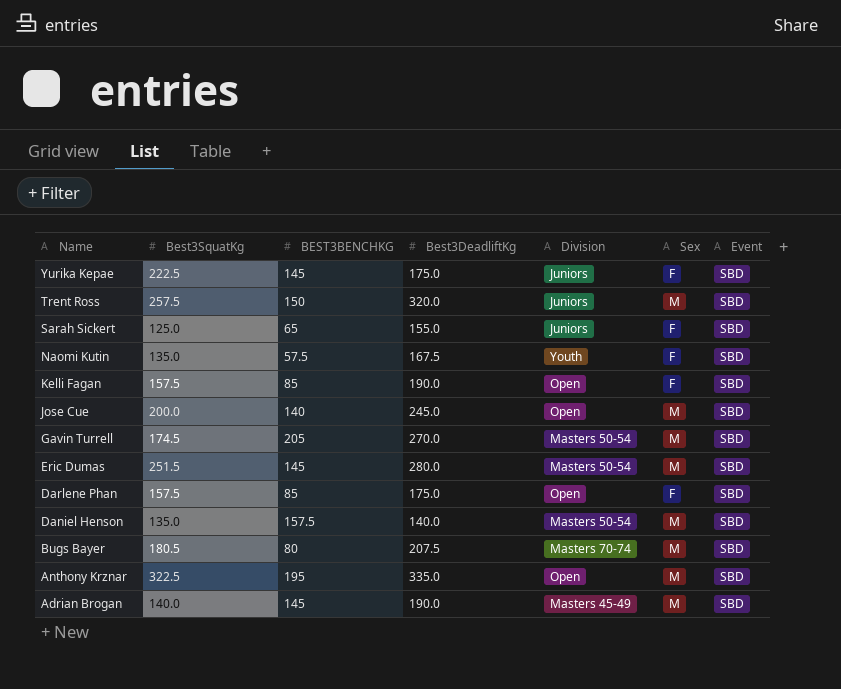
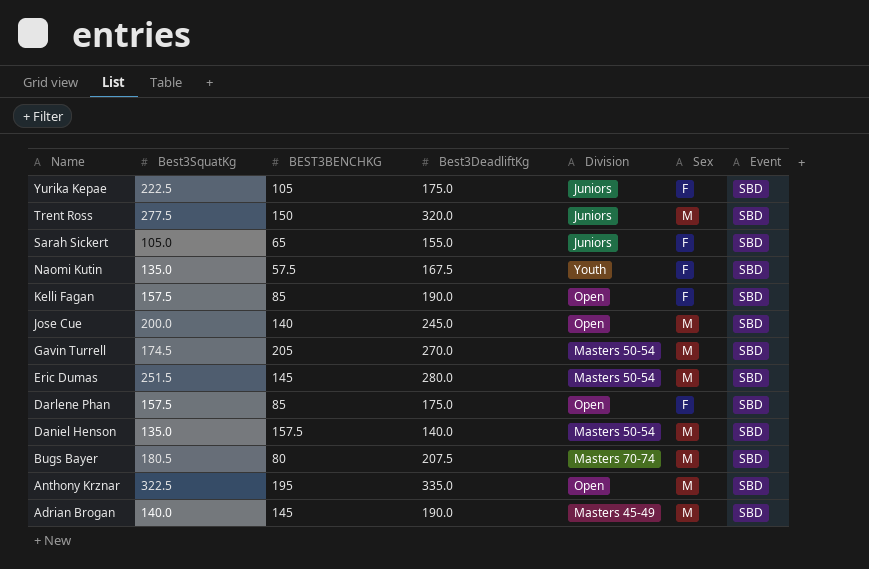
Yurika Kepae | BEST3BENCHKG: 145 -> 105
Trent Ross | Best3SquatKg: 257.5 -> 277.5
Sarah Sickert | Best3SquatKg: 125.0 -> 105.0

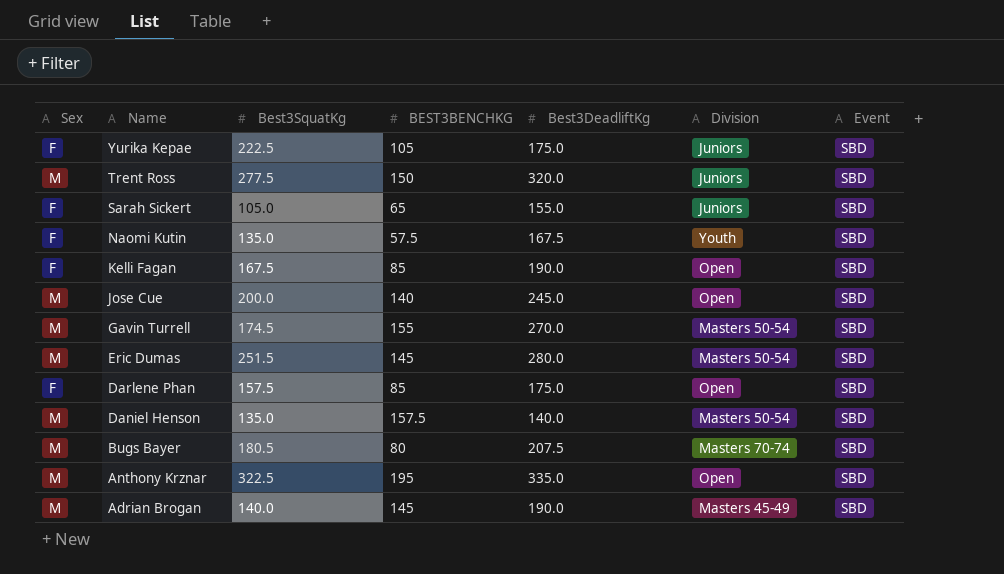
column Sex | position: 6 -> 1
Kelli Fagan | Best3SquatKg: 157.5 -> 167.5
Gavin Turrell | BEST3BENCHKG: 205 -> 155

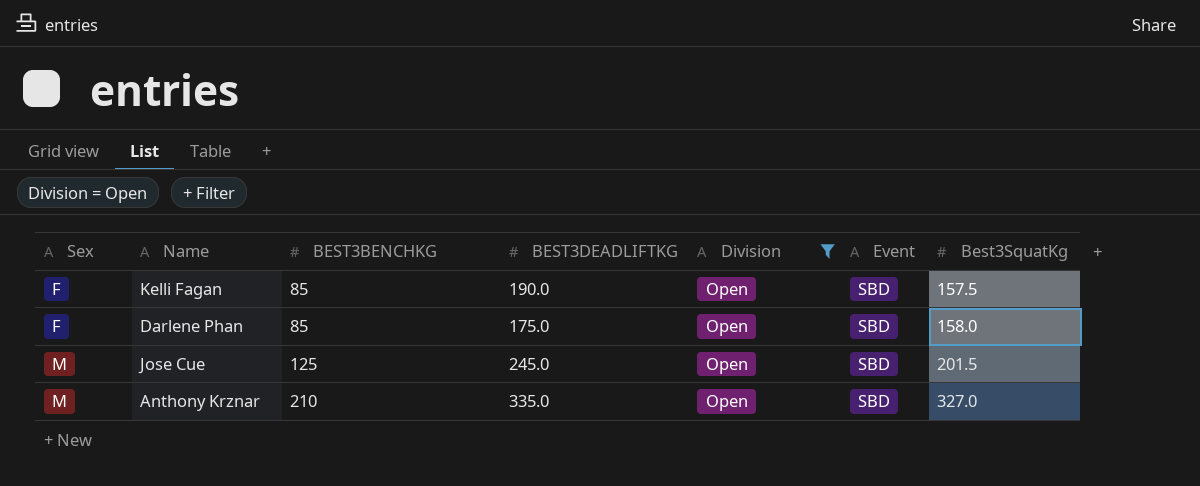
filter: none -> Division = Open
row order: Name descending -> Sex ascending
column name: Best3DeadliftKg -> BEST3DEADLIFTKG
column Best3SquatKg | position: 3 -> 7
Kelli Fagan | Best3SquatKg: 167.5 -> 157.5
Darlene Phan | Best3SquatKg: 157.5 -> 158.0
Jose Cue | BEST3BENCHKG: 140 -> 125
Jose Cue | Best3SquatKg: 200.0 -> 201.5
Anthony Krznar | BEST3BENCHKG: 195 -> 210
Anthony Krznar | Best3SquatKg: 322.5 -> 327.0

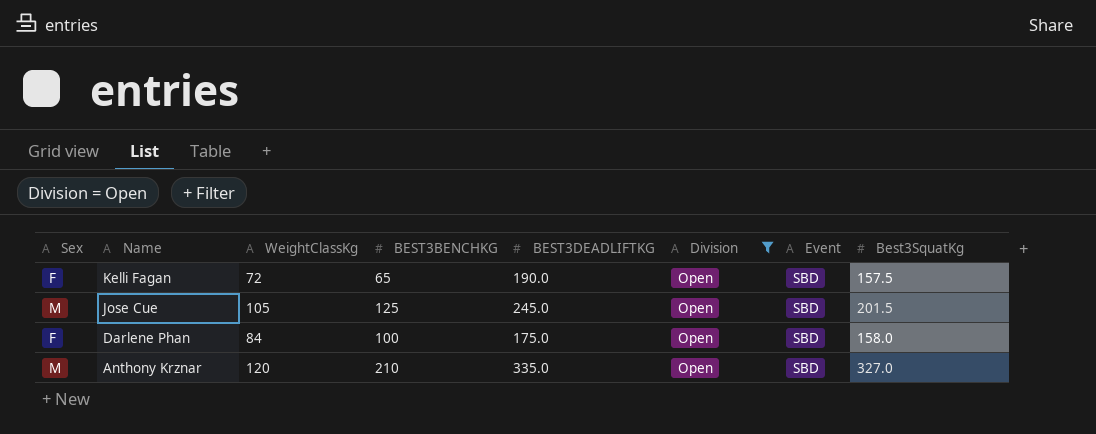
row order: Sex ascending -> Name descending
column WeightClassKg | position: none -> 3
Kelli Fagan | BEST3BENCHKG: 85 -> 65
Darlene Phan | BEST3BENCHKG: 85 -> 100

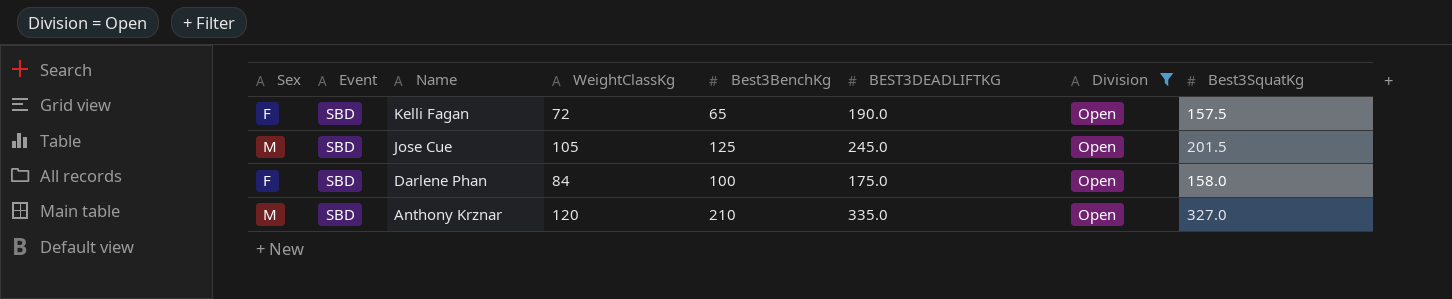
column Event | position: 7 -> 2
column name: BEST3BENCHKG -> Best3BenchKg

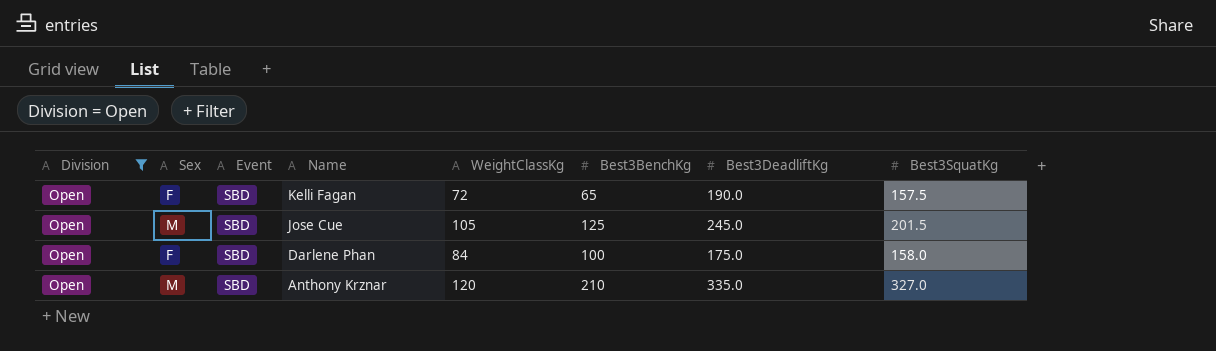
column Division | position: 7 -> 1
column name: BEST3DEADLIFTKG -> Best3DeadliftKg

